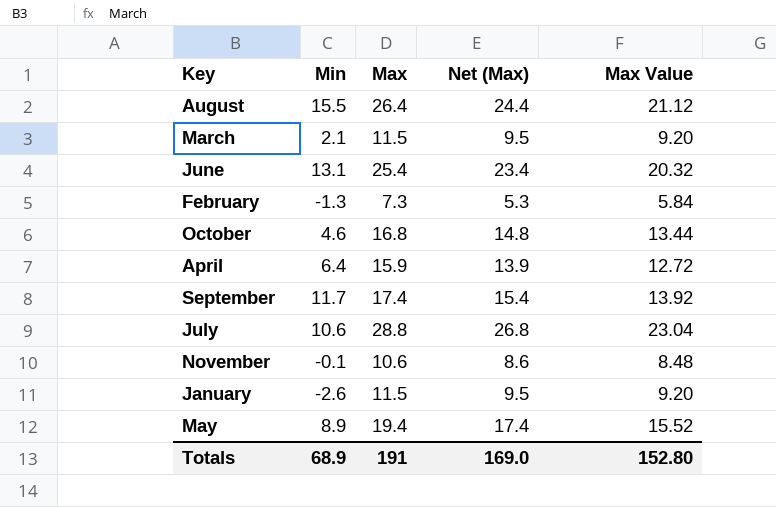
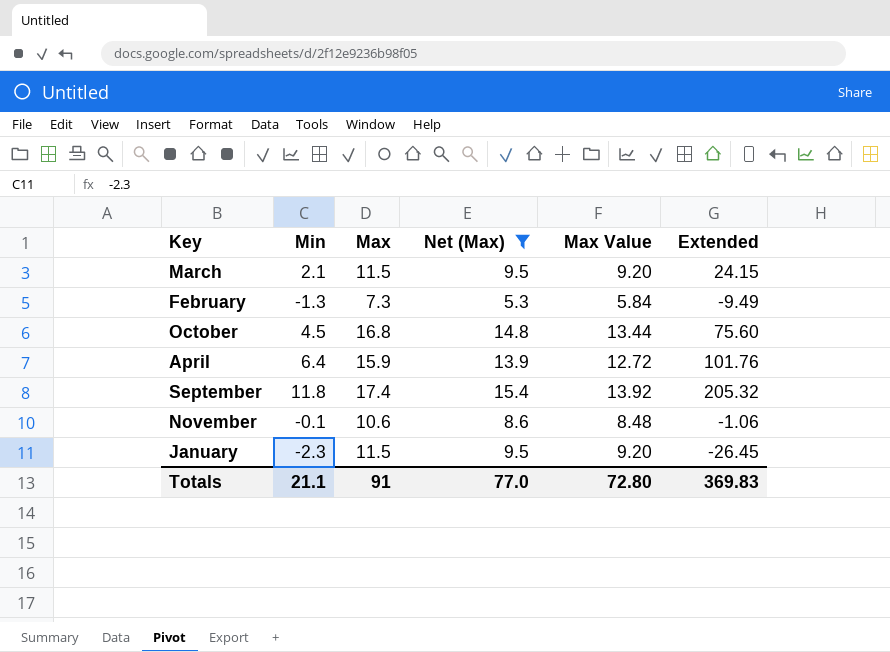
filter: none -> Net (Max) <= 15.4
column Extended | formula: none -> [Min] * [Max]
October | Min: 4.6 -> 4.5
September | Min: 11.7 -> 11.8
January | Min: -2.6 -> -2.3
Totals | Min: 68.9 -> 21.1
Totals | Max: 191 -> 91
Totals | Net (Max): 169.0 -> 77.0
Totals | Max Value: 152.80 -> 72.80

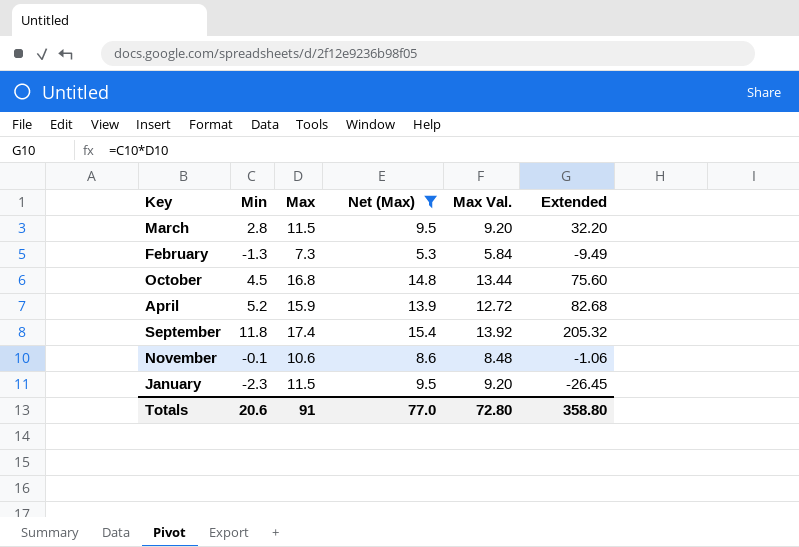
column name: Max Value -> Max Val.
March | Min: 2.1 -> 2.8
March | Extended: 24.15 -> 32.20
April | Min: 6.4 -> 5.2
April | Extended: 101.76 -> 82.68
Totals | Min: 21.1 -> 20.6
Totals | Extended: 369.83 -> 358.80

